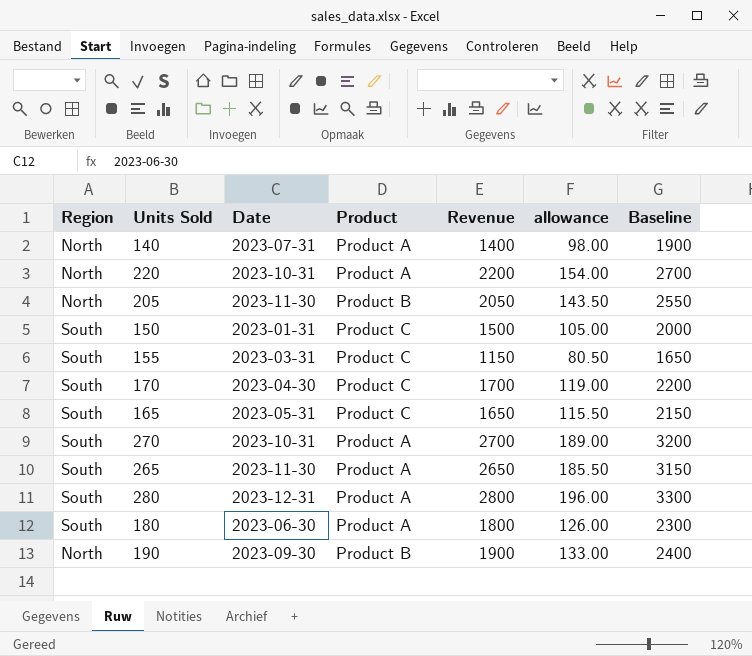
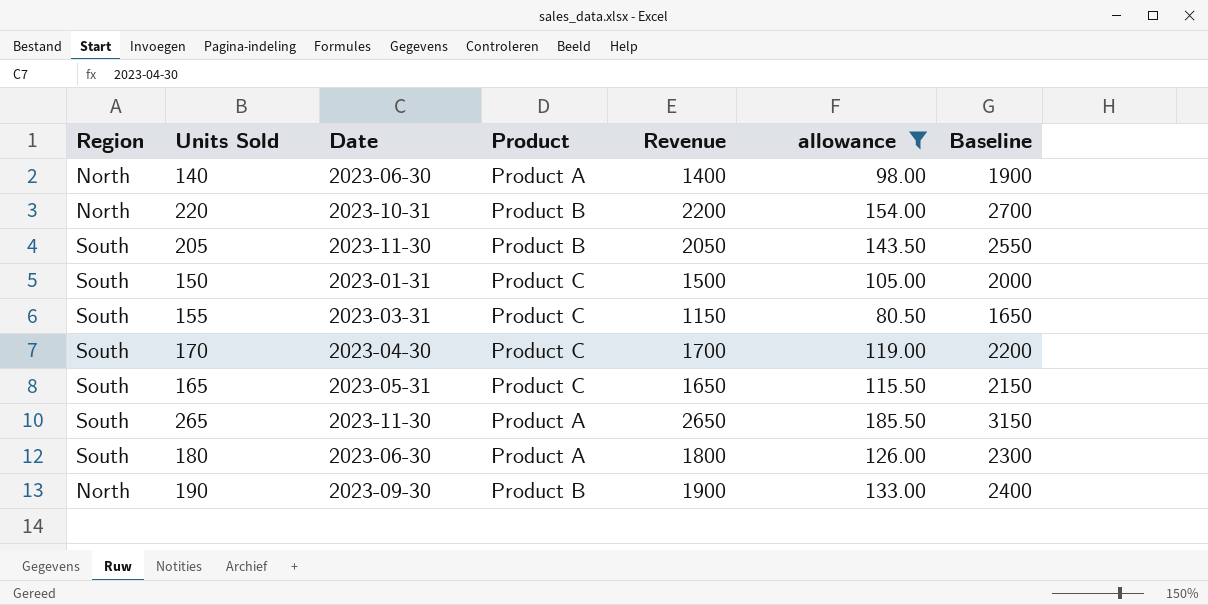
filter: none -> allowance <= 185.50
140 | Date: 2023-07-31 -> 2023-06-30
220 | Product: Product A -> Product B
205 | Region: North -> South

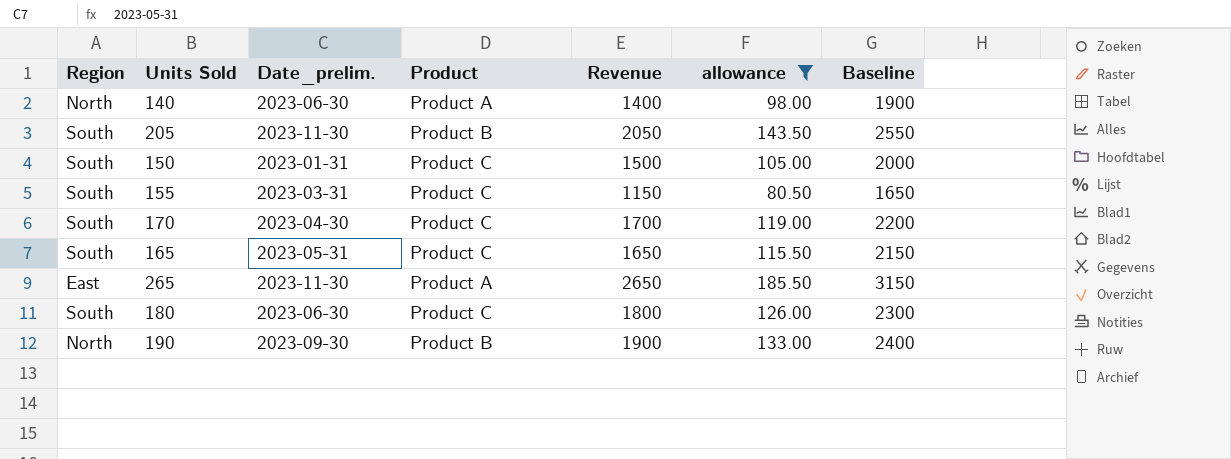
column name: Date -> Date_prelim.
row 220: North | 2023-10-31 | Product B | 2200 | 154.00 | 2700 -> none
265 | Region: South -> East
180 | Product: Product A -> Product C

